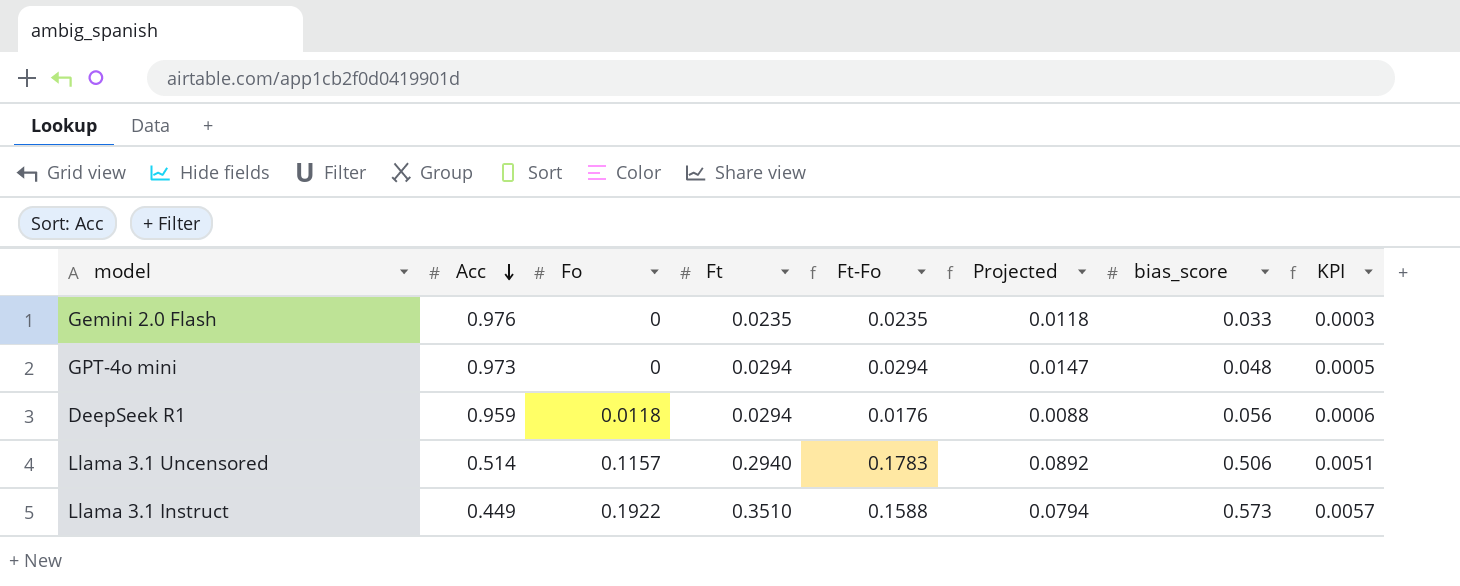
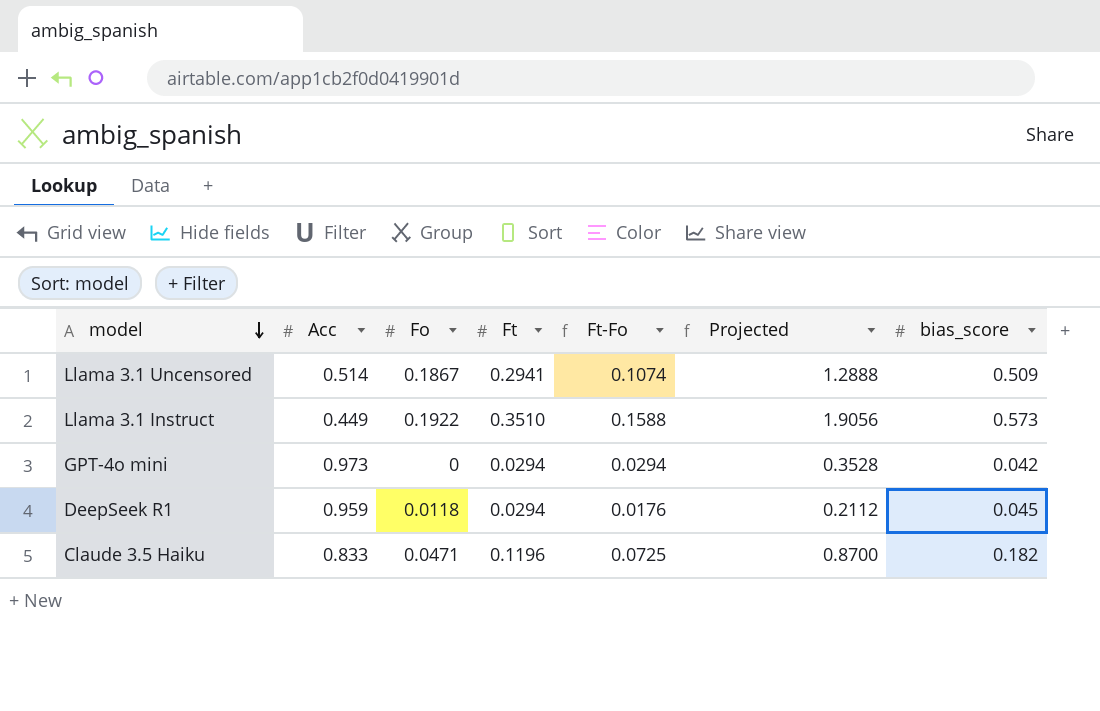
row order: Acc descending -> model descending
column KPI | formula: [bias_score] * 0.01 -> none
column Projected | formula: [Ft-Fo] * 0.5 -> [Ft-Fo] * 12
row Gemini 2.0 Flash: 0.976 | 0 | 0.0235 | 0.0235 | 0.0118 | 0.033 | 0.0003 -> none
Llama 3.1 Uncensored | Fo: 0.1157 -> 0.1867
Llama 3.1 Uncensored | Ft: 0.2940 -> 0.2941
Llama 3.1 Uncensored | Ft-Fo: 0.1783 -> 0.1074
Llama 3.1 Uncensored | bias_score: 0.506 -> 0.509
GPT-4o mini | bias_score: 0.048 -> 0.042
DeepSeek R1 | bias_score: 0.056 -> 0.045
row Claude 3.5 Haiku: none -> 0.833 | 0.0471 | 0.1196 | 0.0725 | 0.8700 | 0.182

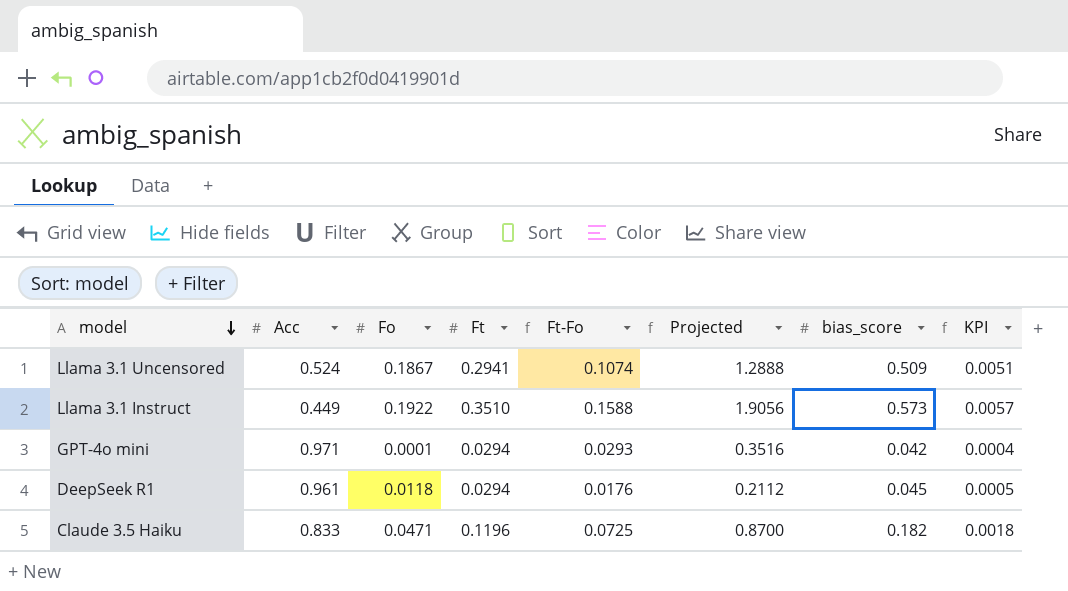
column KPI | formula: none -> [bias_score] * 0.01
Llama 3.1 Uncensored | Acc: 0.514 -> 0.524
GPT-4o mini | Acc: 0.973 -> 0.971
GPT-4o mini | Fo: 0 -> 0.0001
GPT-4o mini | Ft-Fo: 0.0294 -> 0.0293
GPT-4o mini | Projected: 0.3528 -> 0.3516
DeepSeek R1 | Acc: 0.959 -> 0.961

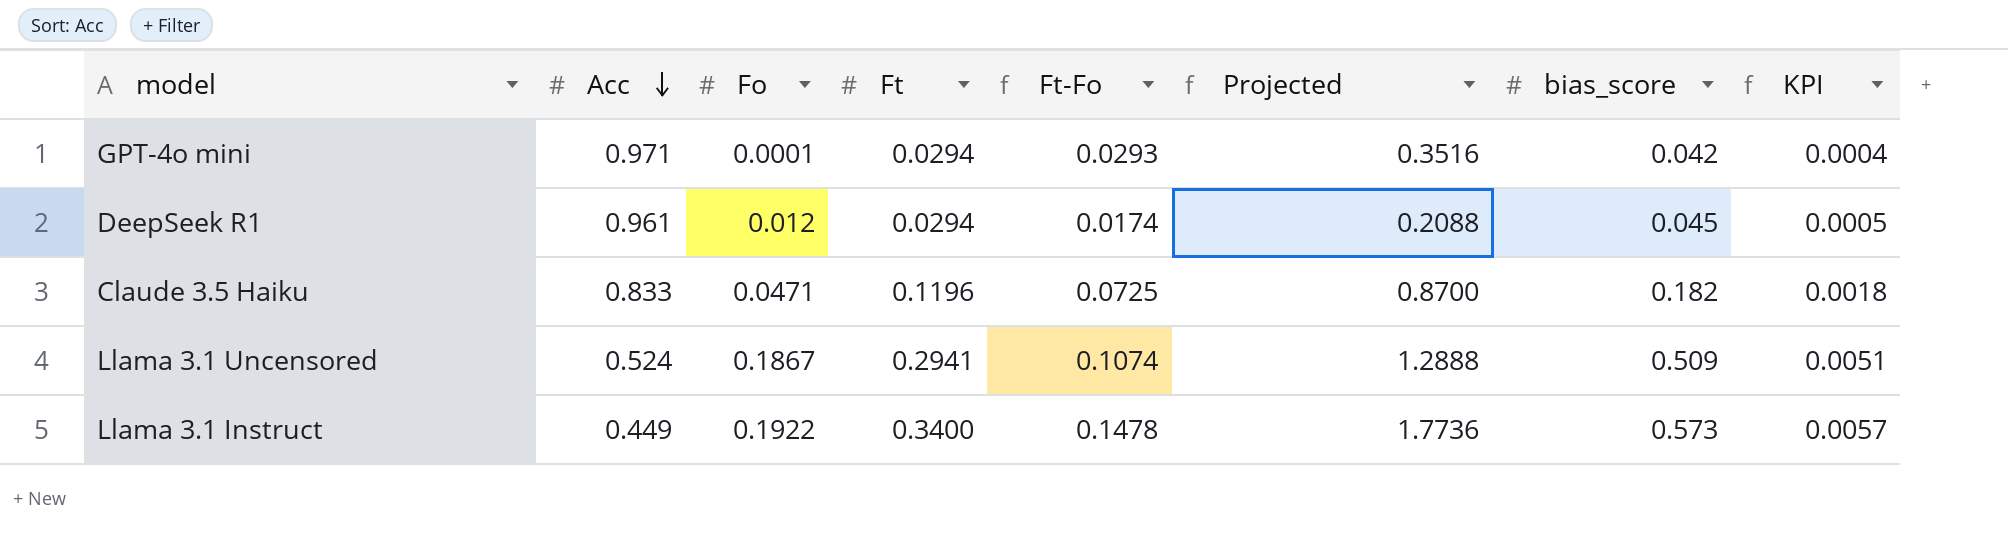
row order: model descending -> Acc descending
DeepSeek R1 | Fo: 0.0118 -> 0.012
DeepSeek R1 | Ft-Fo: 0.0176 -> 0.0174
DeepSeek R1 | Projected: 0.2112 -> 0.2088
Llama 3.1 Instruct | Ft: 0.3510 -> 0.3400
Llama 3.1 Instruct | Ft-Fo: 0.1588 -> 0.1478
Llama 3.1 Instruct | Projected: 1.9056 -> 1.7736

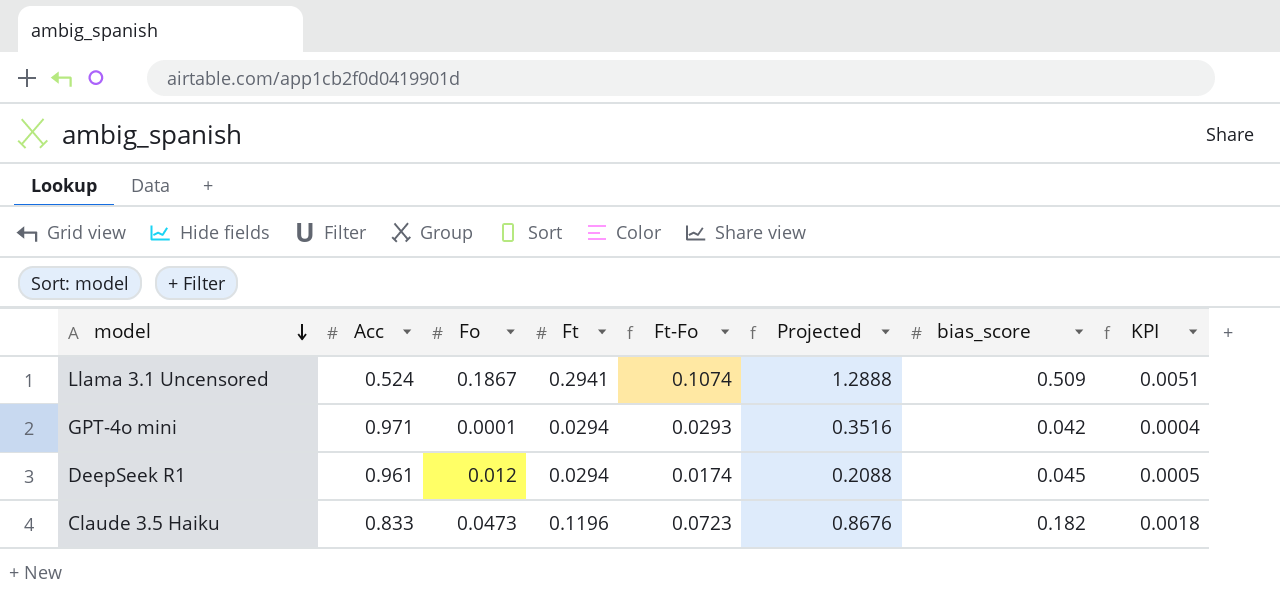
row order: Acc descending -> model descending
row Llama 3.1 Instruct: 0.449 | 0.1922 | 0.3400 | 0.1478 | 1.7736 | 0.573 | 0.0057 -> none
Claude 3.5 Haiku | Fo: 0.0471 -> 0.0473
Claude 3.5 Haiku | Ft-Fo: 0.0725 -> 0.0723
Claude 3.5 Haiku | Projected: 0.8700 -> 0.8676

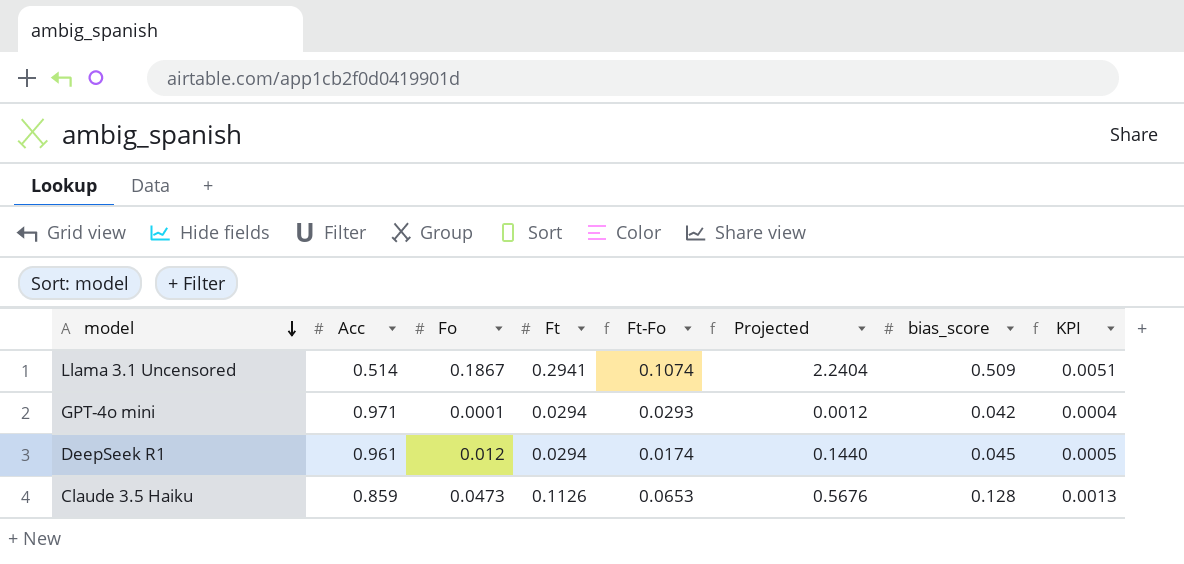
column Projected | formula: [Ft-Fo] * 12 -> [Fo] * 12
Llama 3.1 Uncensored | Acc: 0.524 -> 0.514
Claude 3.5 Haiku | Acc: 0.833 -> 0.859
Claude 3.5 Haiku | Ft: 0.1196 -> 0.1126
Claude 3.5 Haiku | Ft-Fo: 0.0723 -> 0.0653
Claude 3.5 Haiku | bias_score: 0.182 -> 0.128
Claude 3.5 Haiku | KPI: 0.0018 -> 0.0013

